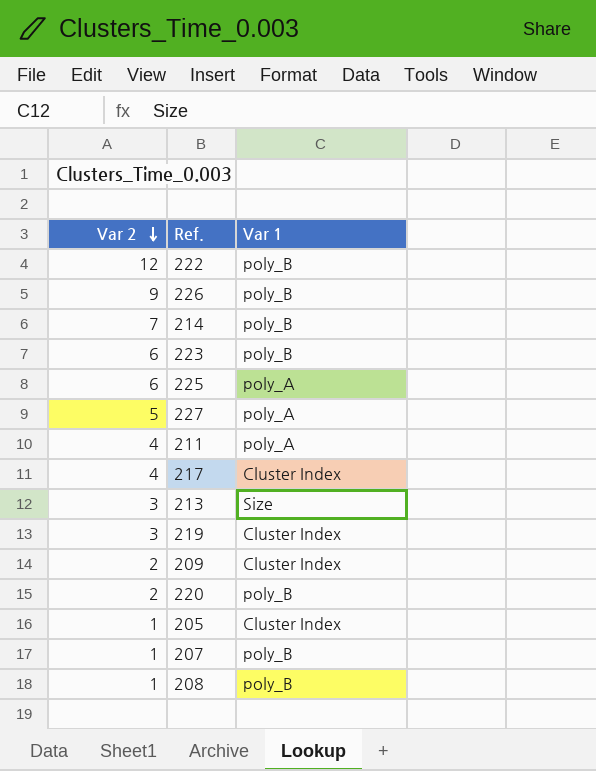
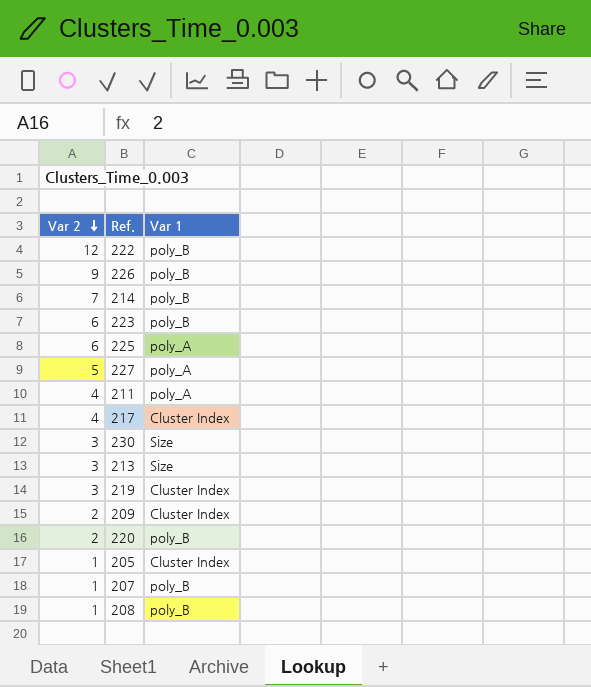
row 230: none -> 3 | Size

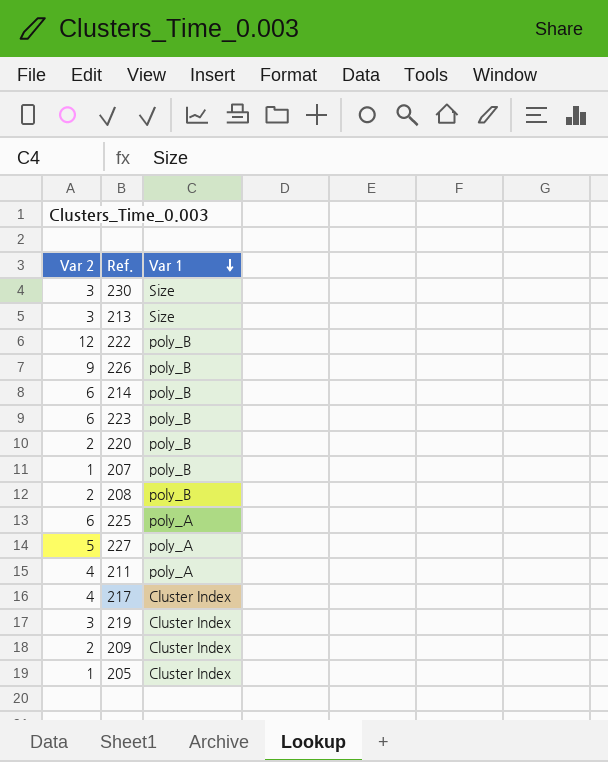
row order: Var 2 descending -> Var 1 descending
214 | Var 2: 7 -> 6
208 | Var 2: 1 -> 2

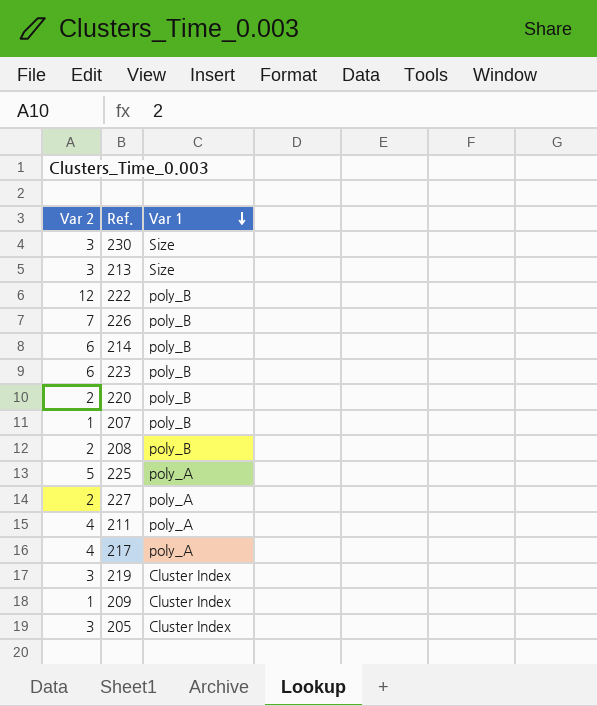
226 | Var 2: 9 -> 7
225 | Var 2: 6 -> 5
227 | Var 2: 5 -> 2
217 | Var 1: Cluster Index -> poly_A
209 | Var 2: 2 -> 1
205 | Var 2: 1 -> 3

